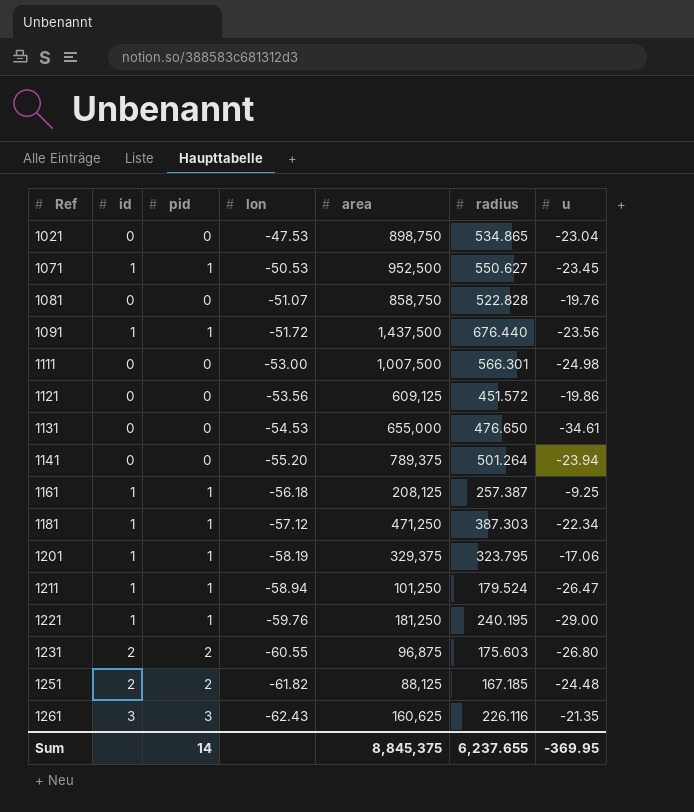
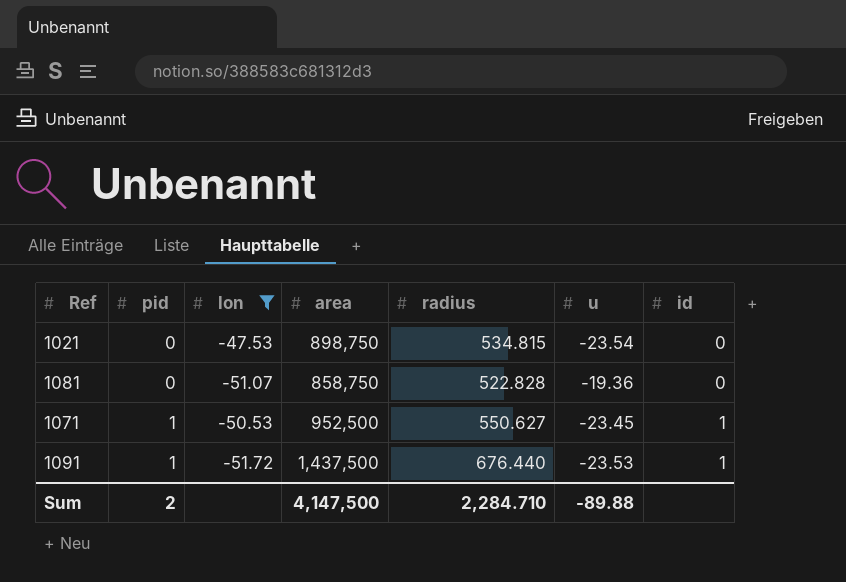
filter: none -> lon >= -51.72
row order: Ref ascending -> pid ascending
column id | position: 2 -> 7
1021 | radius: 534.865 -> 534.815
1021 | u: -23.04 -> -23.54
1081 | u: -19.76 -> -19.36
1091 | u: -23.56 -> -23.53
Sum | pid: 14 -> 2
Sum | area: 8,845,375 -> 4,147,500
Sum | radius: 6,237.655 -> 2,284.710
Sum | u: -369.95 -> -89.88

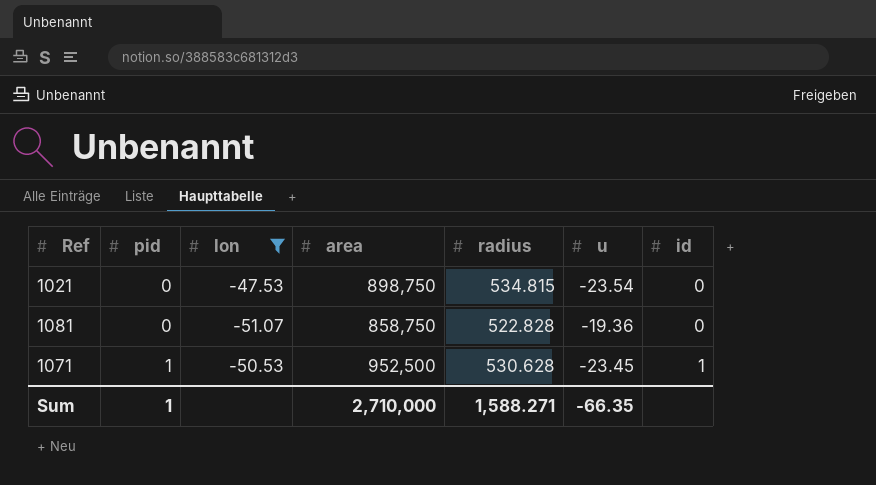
row 1091: 1 | -51.72 | 1,437,500 | 676.440 | -23.53 | 1 -> none
1071 | radius: 550.627 -> 530.628
Sum | pid: 2 -> 1
Sum | area: 4,147,500 -> 2,710,000
Sum | radius: 2,284.710 -> 1,588.271
Sum | u: -89.88 -> -66.35

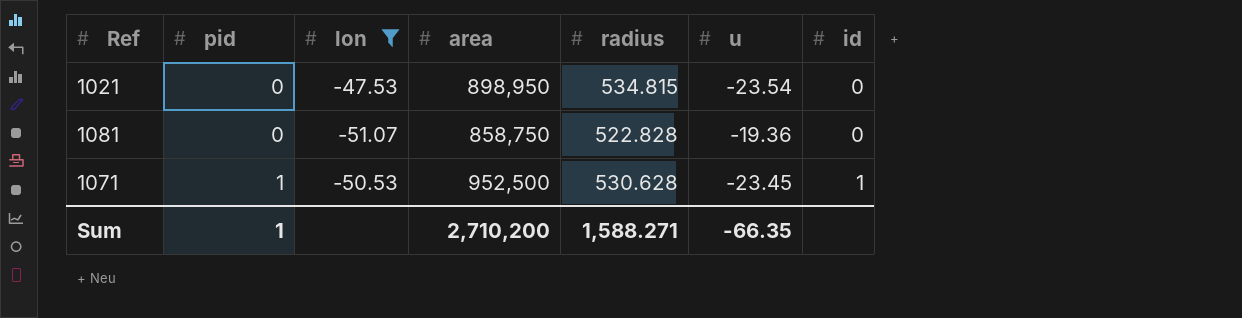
1021 | area: 898,750 -> 898,950
Sum | area: 2,710,000 -> 2,710,200

